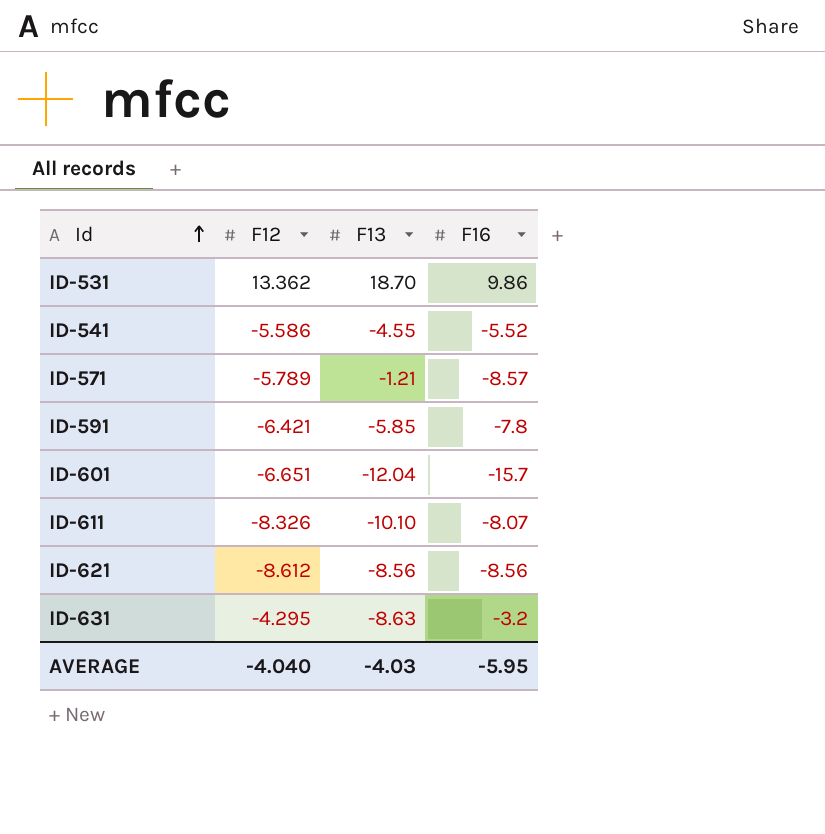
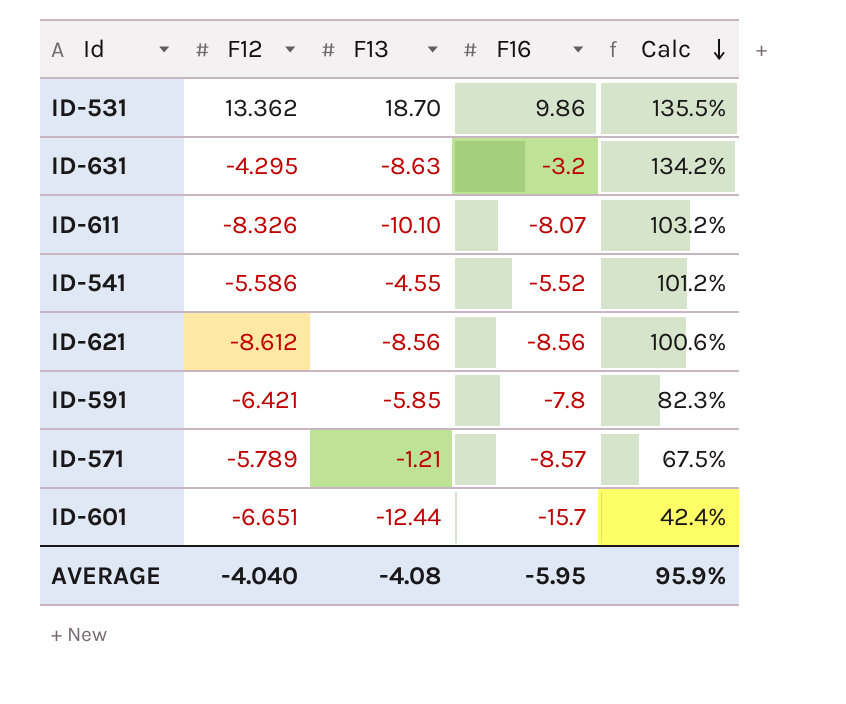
row order: Id ascending -> Calc descending
column Calc | formula: none -> [F12] / [F16]
ID-601 | F13: -12.04 -> -12.44
AVERAGE | F13: -4.03 -> -4.08

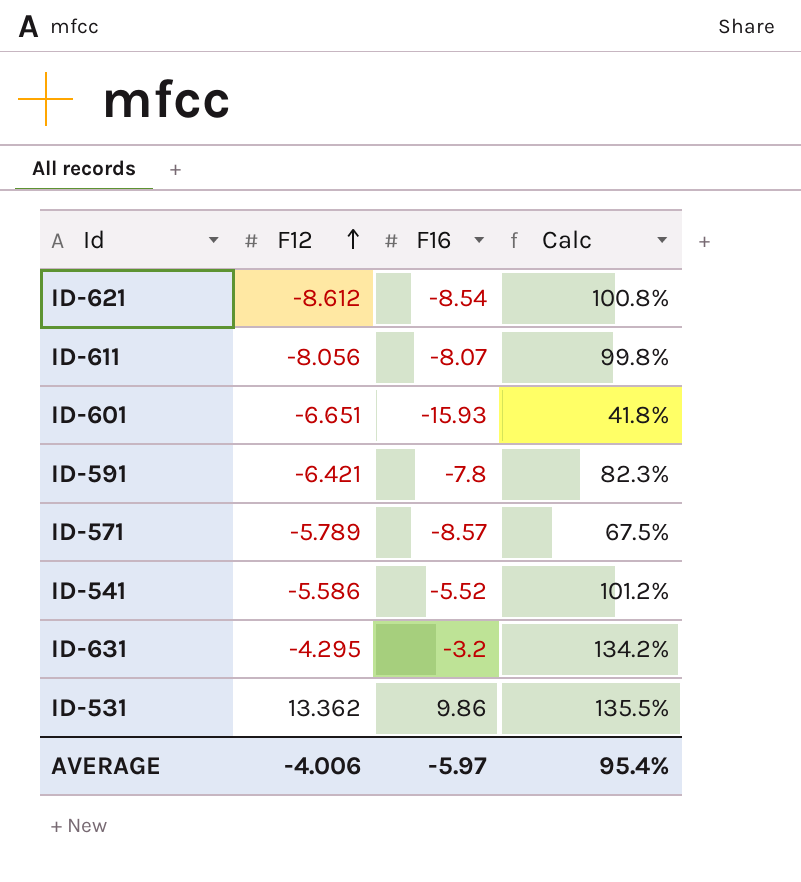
row order: Calc descending -> F12 ascending
column F13 | position: 3 -> none
ID-621 | F16: -8.56 -> -8.54
ID-621 | Calc: 100.6% -> 100.8%
ID-611 | F12: -8.326 -> -8.056
ID-611 | Calc: 103.2% -> 99.8%
ID-601 | F16: -15.7 -> -15.93
ID-601 | Calc: 42.4% -> 41.8%
AVERAGE | F12: -4.040 -> -4.006
AVERAGE | F16: -5.95 -> -5.97
AVERAGE | Calc: 95.9% -> 95.4%

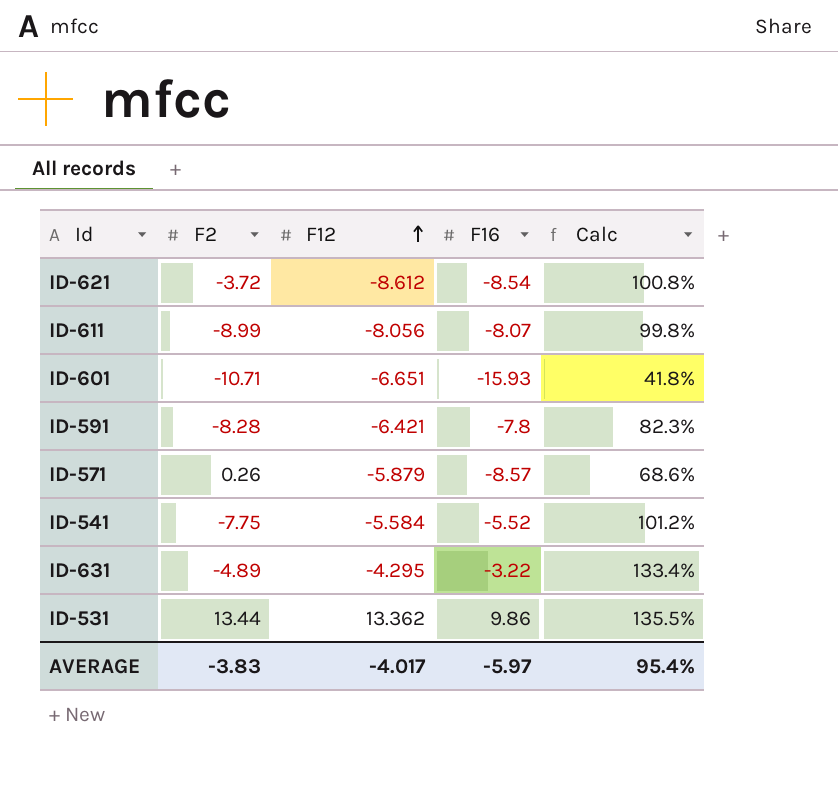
column F2 | position: none -> 2
ID-571 | F12: -5.789 -> -5.879
ID-571 | Calc: 67.5% -> 68.6%
ID-541 | F12: -5.586 -> -5.584
ID-631 | F16: -3.2 -> -3.22
ID-631 | Calc: 134.2% -> 133.4%
AVERAGE | F12: -4.006 -> -4.017

